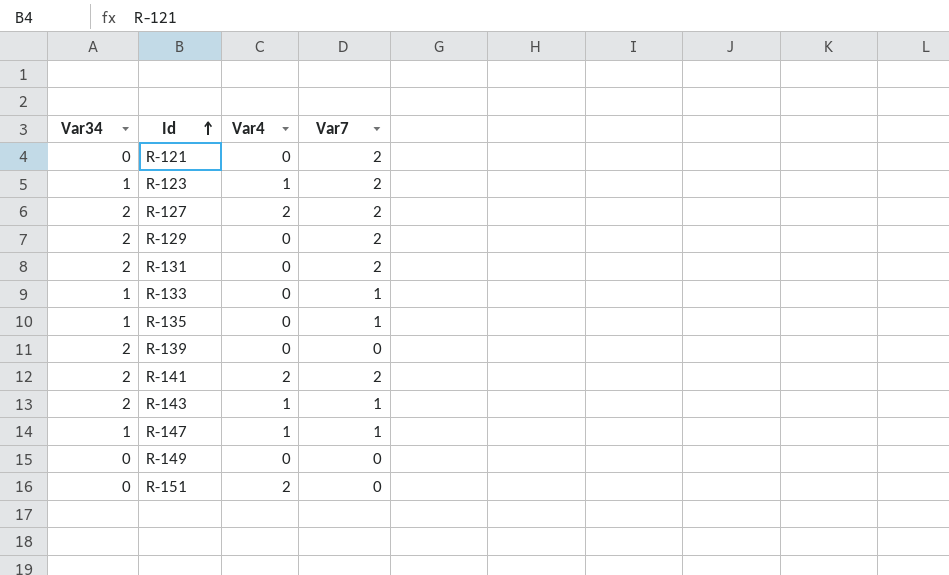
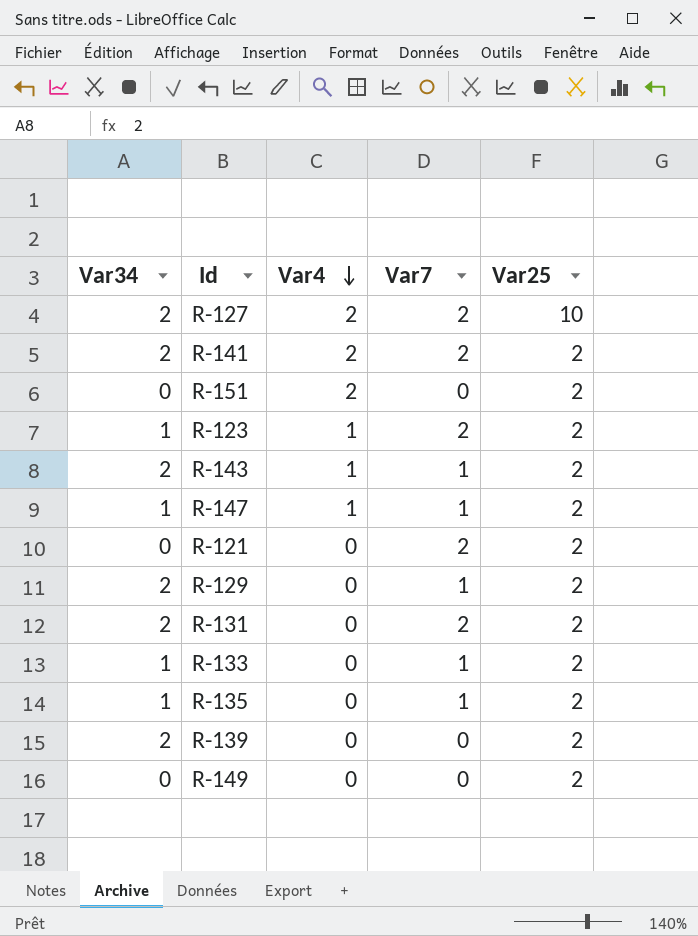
row order: Id ascending -> Var4 descending
column Var25 | position: none -> 5
R-129 | Var7: 2 -> 1

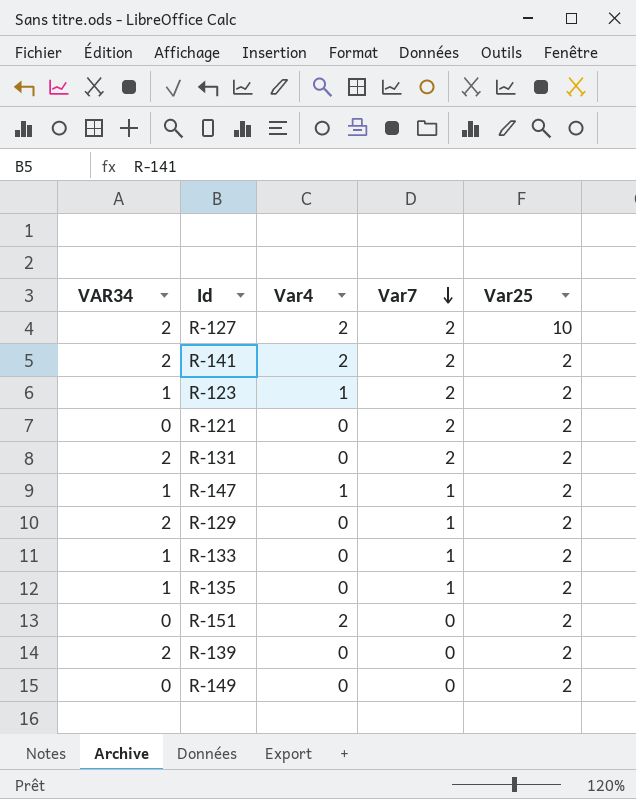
row order: Var4 descending -> Var7 descending
column name: Var34 -> VAR34
row R-143: 2 | 1 | 1 | 2 -> none

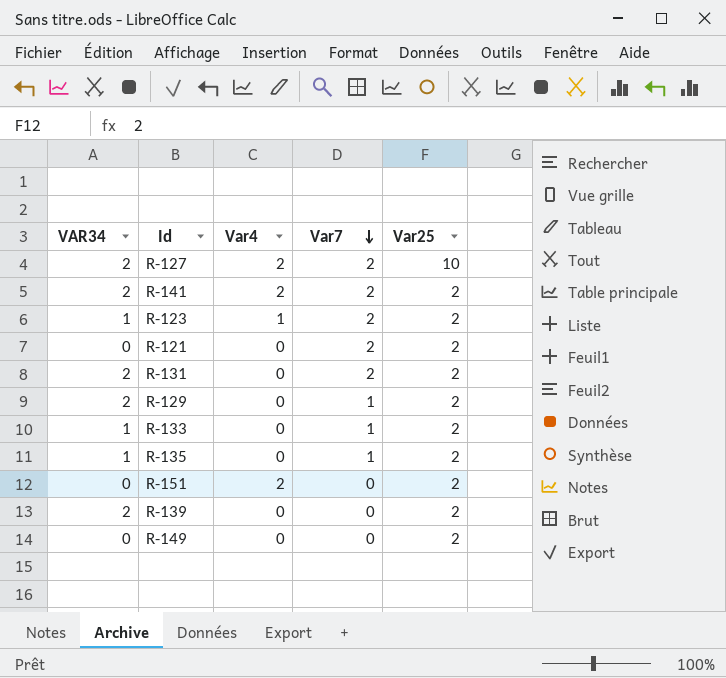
row R-147: 1 | 1 | 1 | 2 -> none

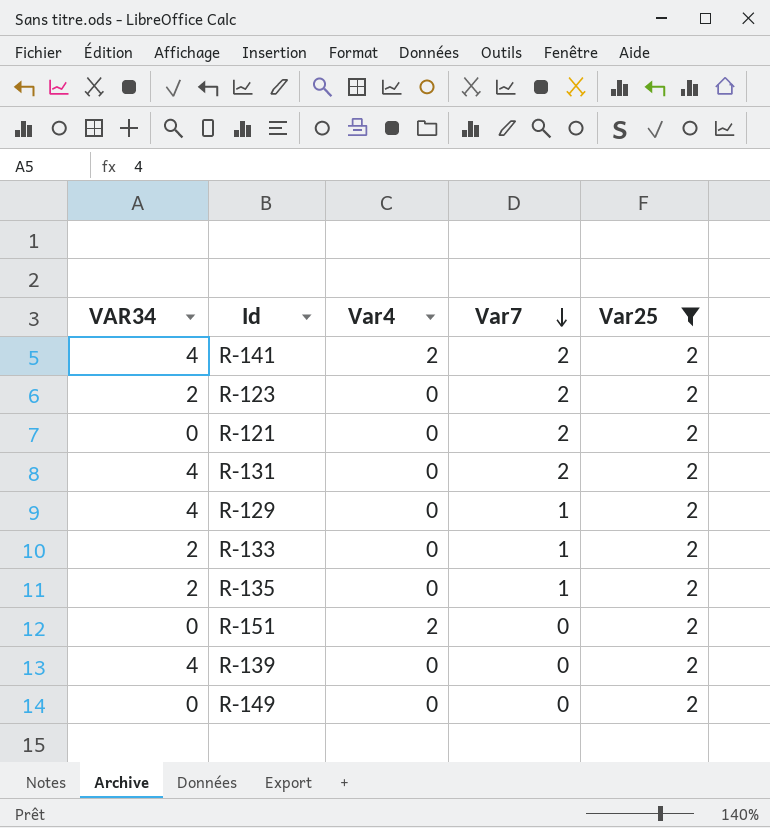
filter: none -> Var25 = 2
R-141 | VAR34: 2 -> 4
R-123 | VAR34: 1 -> 2
R-123 | Var4: 1 -> 0
R-131 | VAR34: 2 -> 4
R-129 | VAR34: 2 -> 4
R-133 | VAR34: 1 -> 2
R-135 | VAR34: 1 -> 2
R-139 | VAR34: 2 -> 4

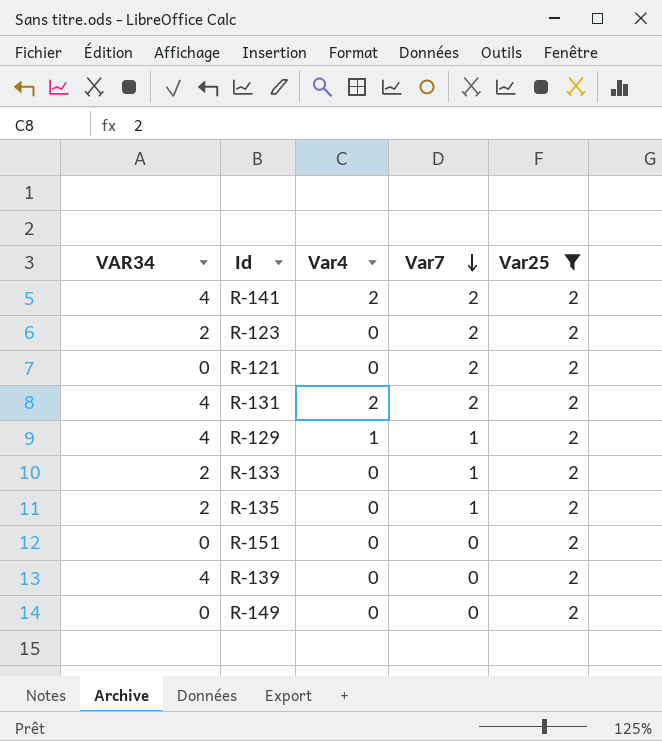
R-131 | Var4: 0 -> 2
R-129 | Var4: 0 -> 1
R-151 | Var4: 2 -> 0

